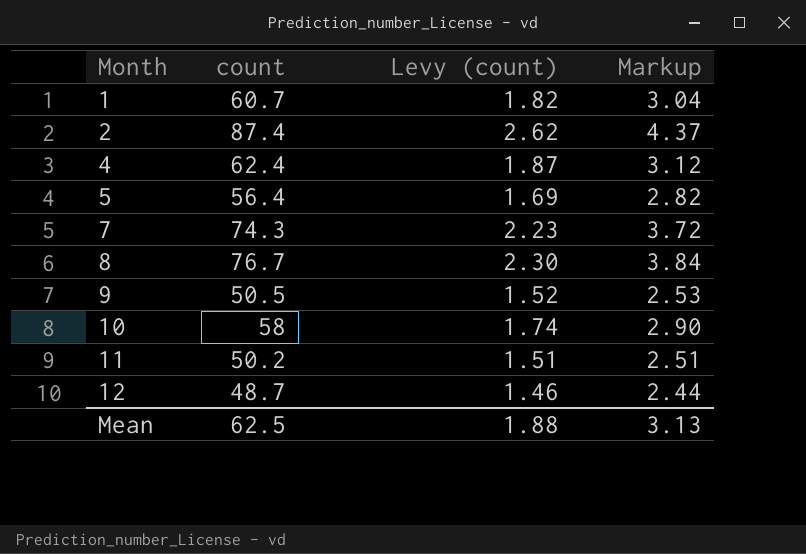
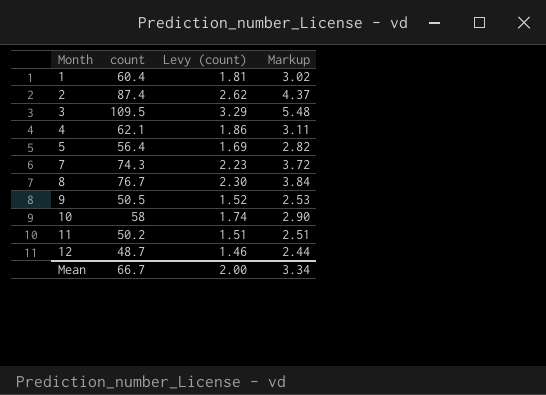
1 | count: 60.7 -> 60.4
1 | Levy (count): 1.82 -> 1.81
1 | Markup: 3.04 -> 3.02
row 3: none -> 109.5 | 3.29 | 5.48
4 | count: 62.4 -> 62.1
4 | Levy (count): 1.87 -> 1.86
4 | Markup: 3.12 -> 3.11
Mean | count: 62.5 -> 66.7
Mean | Levy (count): 1.88 -> 2.00
Mean | Markup: 3.13 -> 3.34

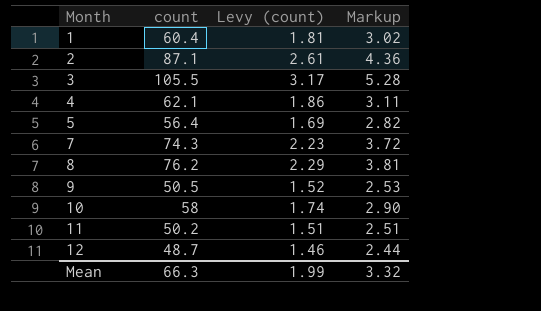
2 | count: 87.4 -> 87.1
2 | Levy (count): 2.62 -> 2.61
2 | Markup: 4.37 -> 4.36
3 | count: 109.5 -> 105.5
3 | Levy (count): 3.29 -> 3.17
3 | Markup: 5.48 -> 5.28
8 | count: 76.7 -> 76.2
8 | Levy (count): 2.30 -> 2.29
8 | Markup: 3.84 -> 3.81
Mean | count: 66.7 -> 66.3
Mean | Levy (count): 2.00 -> 1.99
Mean | Markup: 3.34 -> 3.32

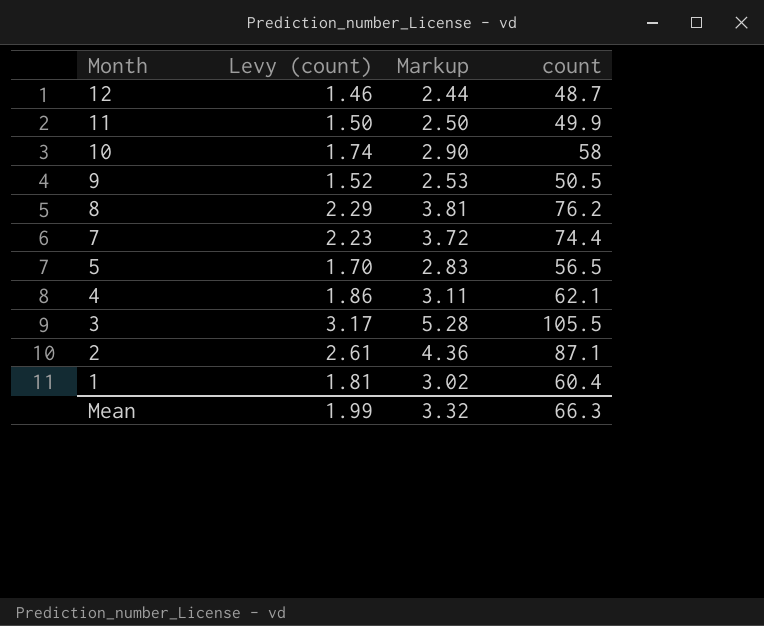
row order: Month ascending -> Month descending
column count | position: 2 -> 4
11 | Levy (count): 1.51 -> 1.50
11 | Markup: 2.51 -> 2.50
11 | count: 50.2 -> 49.9
7 | count: 74.3 -> 74.4
5 | Levy (count): 1.69 -> 1.70
5 | Markup: 2.82 -> 2.83
5 | count: 56.4 -> 56.5

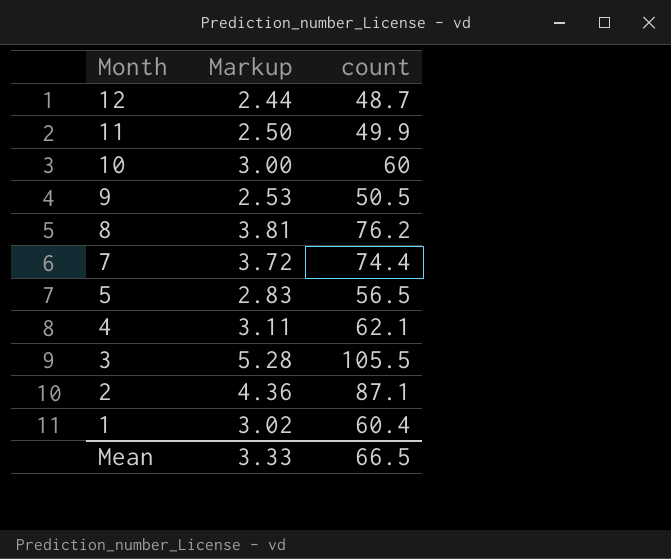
column Levy (count) | formula: [count] * 0.03 -> none
10 | Markup: 2.90 -> 3.00
10 | count: 58 -> 60
Mean | Markup: 3.32 -> 3.33
Mean | count: 66.3 -> 66.5

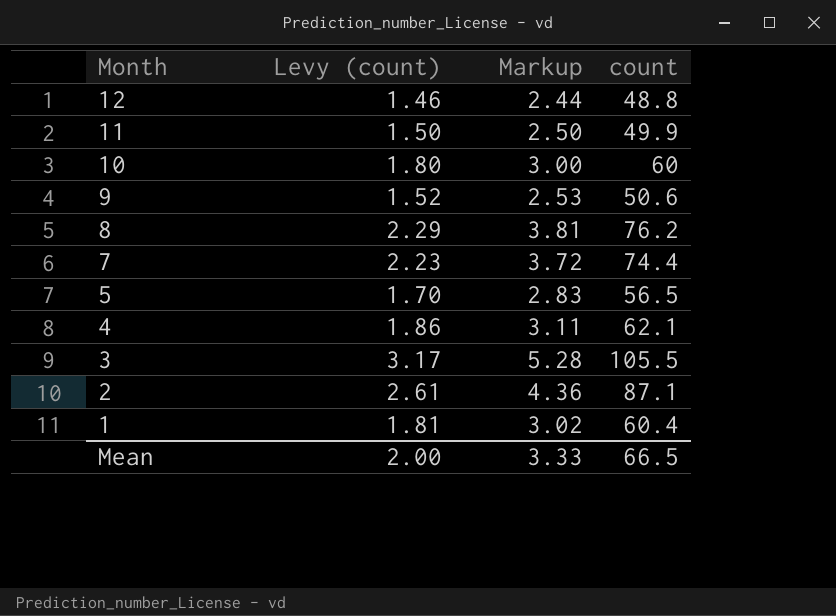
column Levy (count) | formula: none -> [count] * 0.03
12 | count: 48.7 -> 48.8
9 | count: 50.5 -> 50.6

